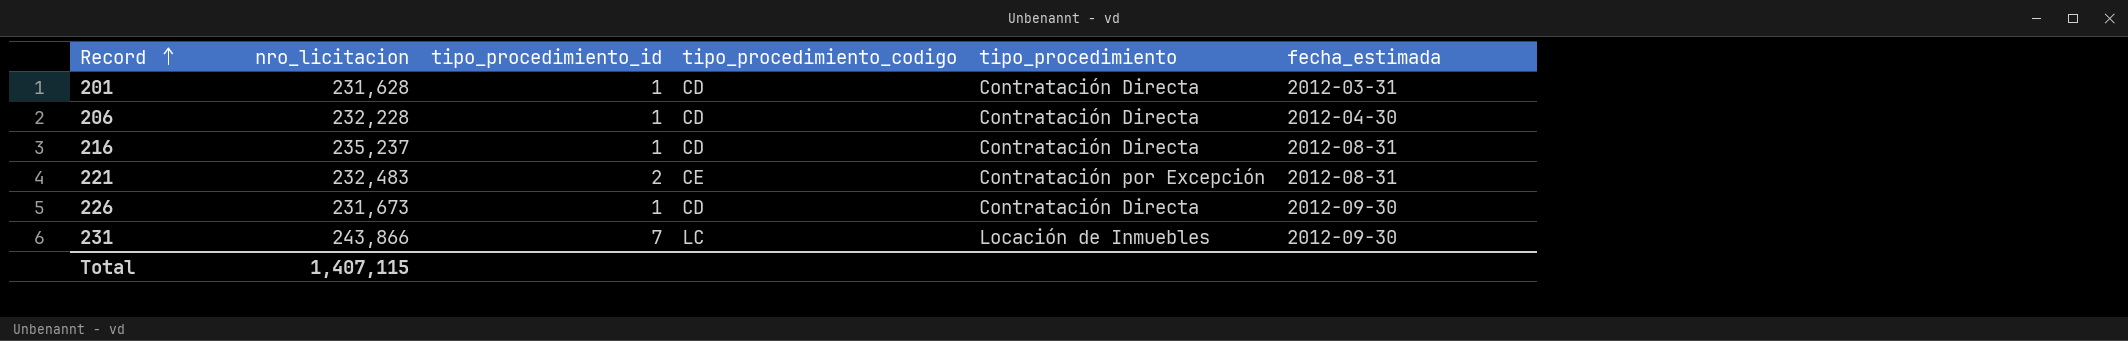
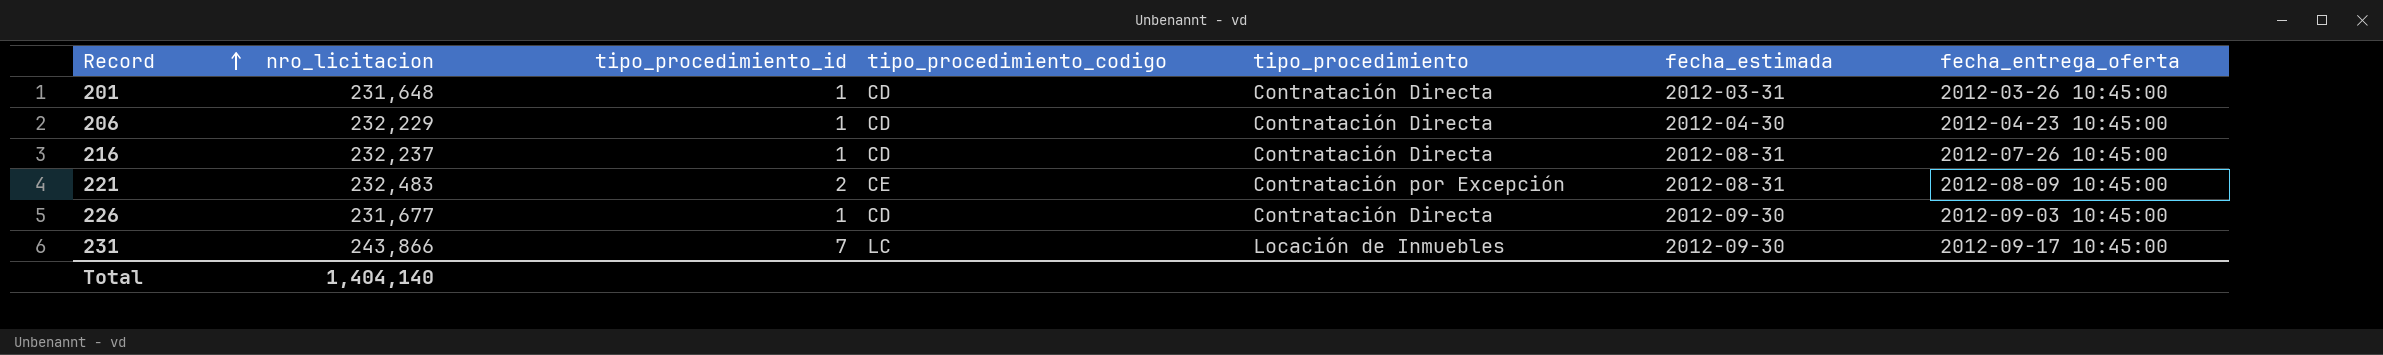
column fecha_entrega_oferta | position: none -> 7
201 | nro_licitacion: 231,628 -> 231,648
206 | nro_licitacion: 232,228 -> 232,229
216 | nro_licitacion: 235,237 -> 232,237
226 | nro_licitacion: 231,673 -> 231,677
Total | nro_licitacion: 1,407,115 -> 1,404,140

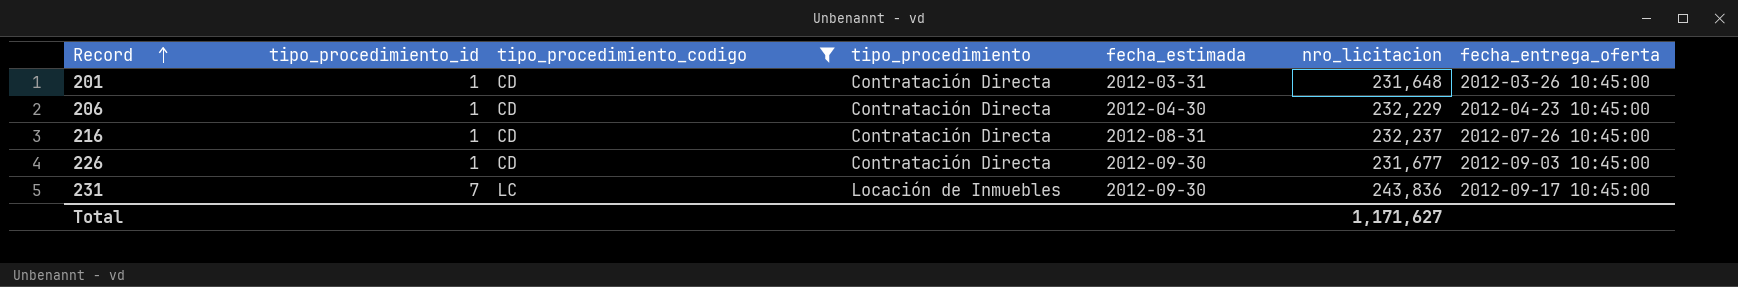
filter: none -> tipo_procedimiento_codigo != CE
column nro_licitacion | position: 2 -> 6
231 | nro_licitacion: 243,866 -> 243,836
Total | nro_licitacion: 1,404,140 -> 1,171,627

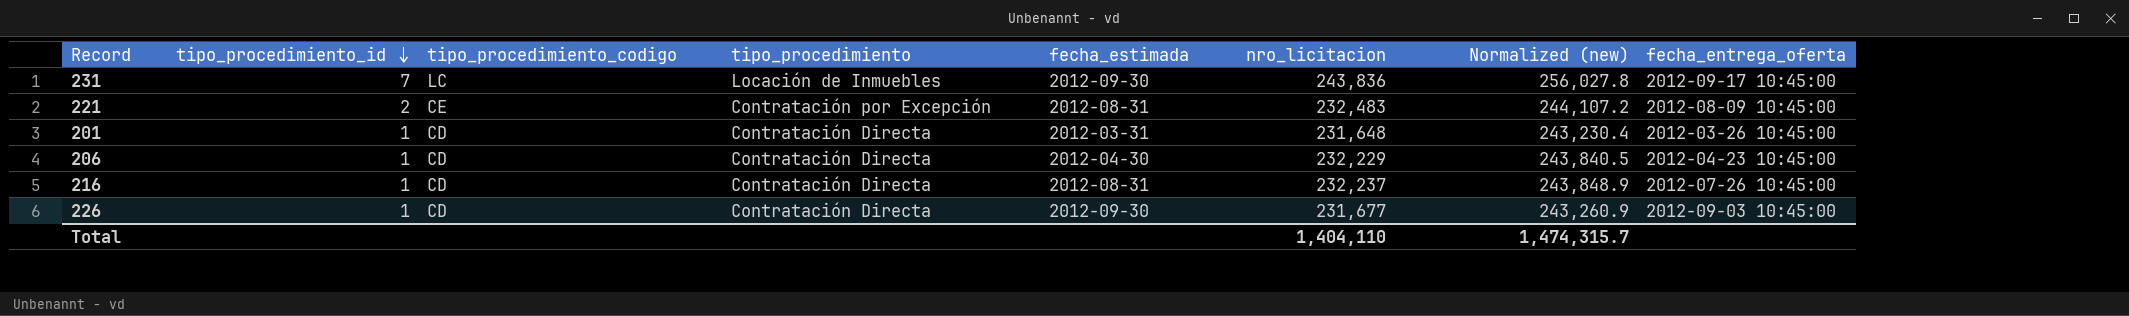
filter: tipo_procedimiento_codigo != CE -> none
row order: Record ascending -> tipo_procedimiento_id descending
column Normalized (new) | formula: none -> [nro_licitacion] * 1.05
Total | nro_licitacion: 1,171,627 -> 1,404,110

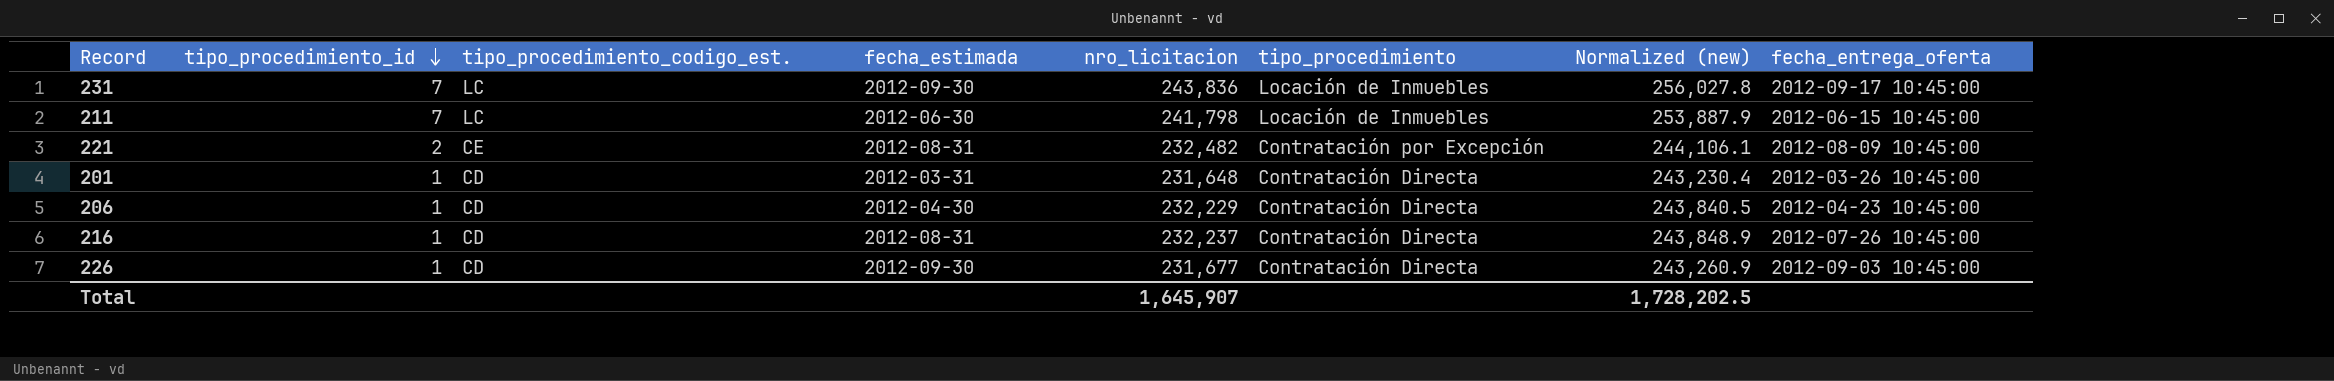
column name: tipo_procedimiento_codigo -> tipo_procedimiento_codigo_est.
column tipo_procedimiento | position: 4 -> 6
row 211: none -> 7 | LC | 2012-06-30 | 241,798 | Locación de Inmuebles | 253,887.9 | 2012-06-15 10:45:00
221 | nro_licitacion: 232,483 -> 232,482
221 | Normalized (new): 244,107.2 -> 244,106.1
Total | nro_licitacion: 1,404,110 -> 1,645,907
Total | Normalized (new): 1,474,315.7 -> 1,728,202.5

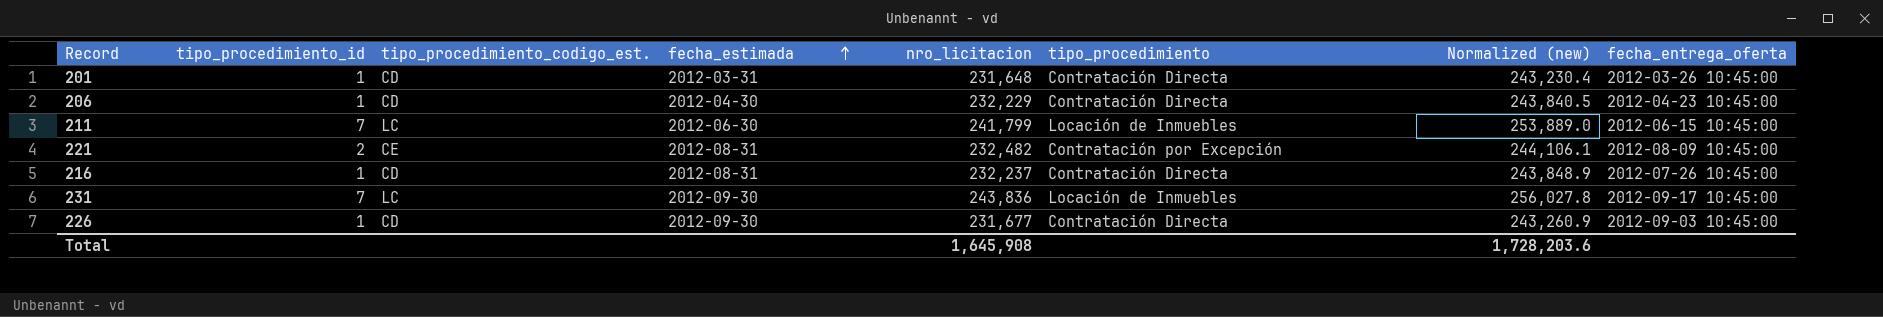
row order: tipo_procedimiento_id descending -> fecha_estimada ascending
211 | nro_licitacion: 241,798 -> 241,799
211 | Normalized (new): 253,887.9 -> 253,889.0
Total | nro_licitacion: 1,645,907 -> 1,645,908
Total | Normalized (new): 1,728,202.5 -> 1,728,203.6

